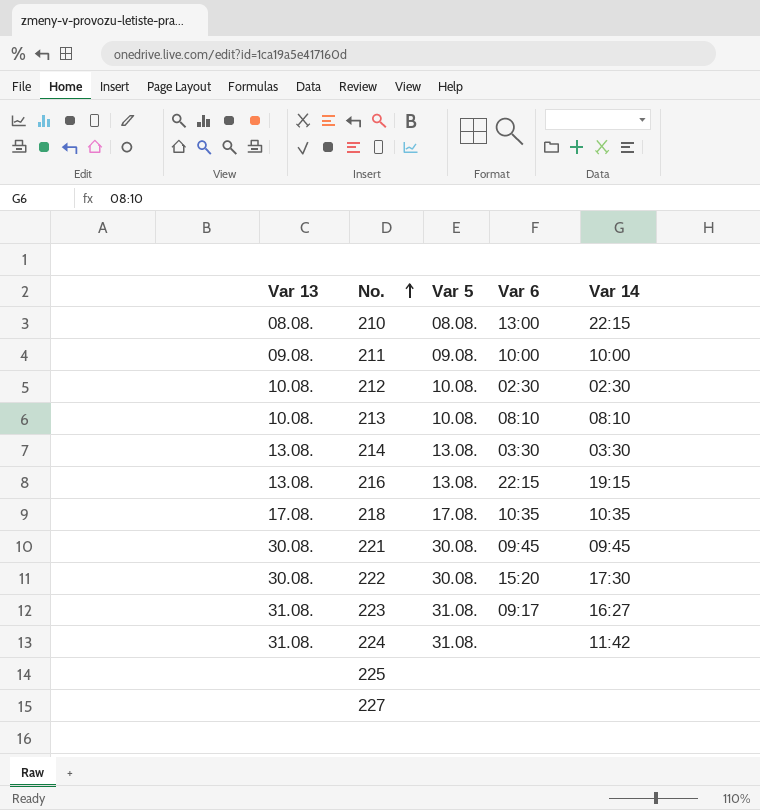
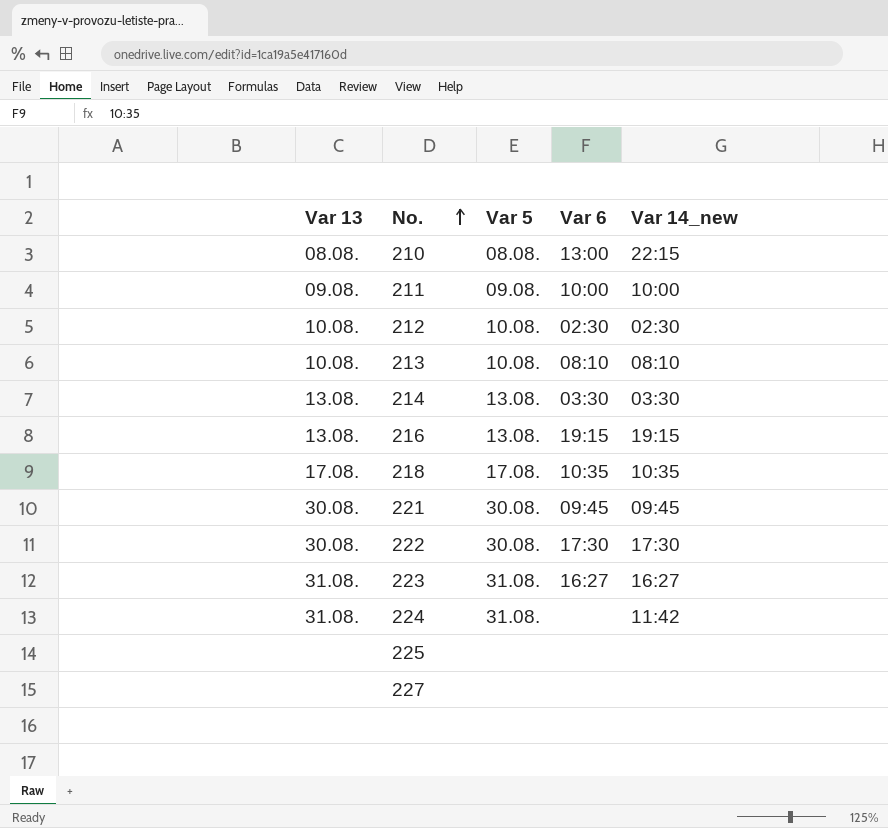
column name: Var 14 -> Var 14_new
216 | Var 6: 22:15 -> 19:15
222 | Var 6: 15:20 -> 17:30
223 | Var 6: 09:17 -> 16:27

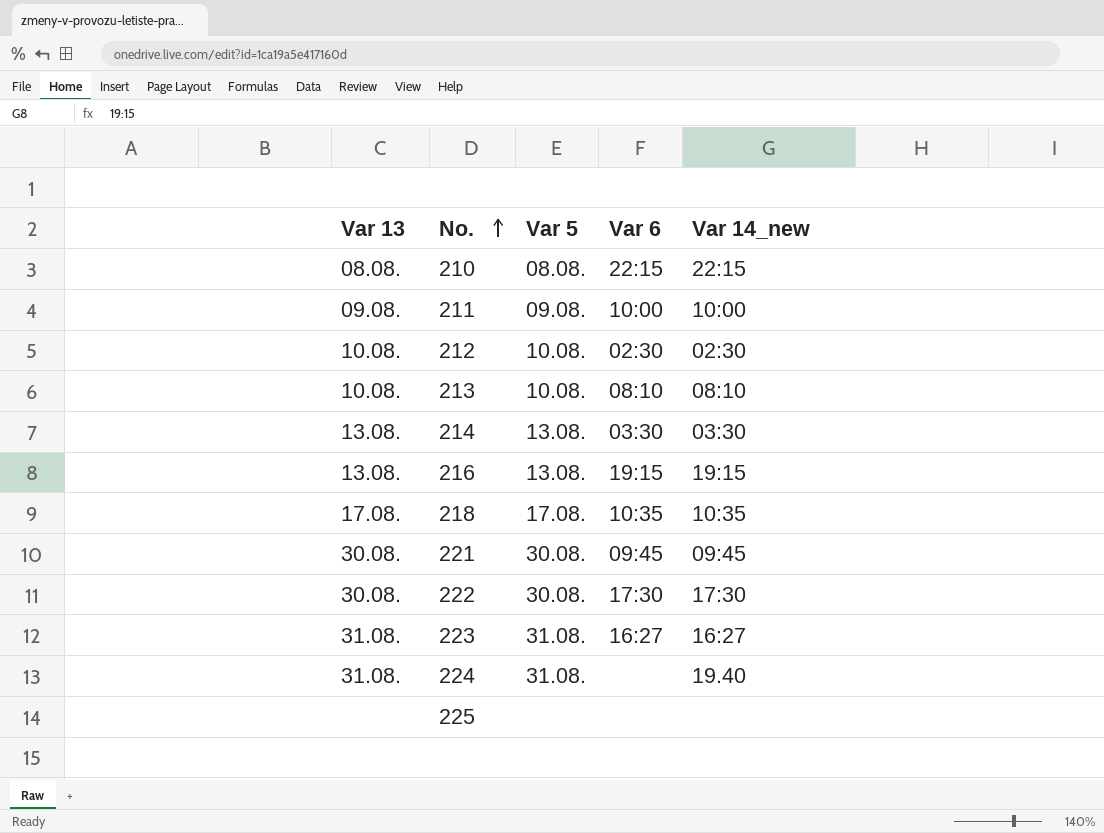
row 227: none | none | none | none -> none
210 | Var 6: 13:00 -> 22:15
224 | Var 14_new: 11:42 -> 19.40

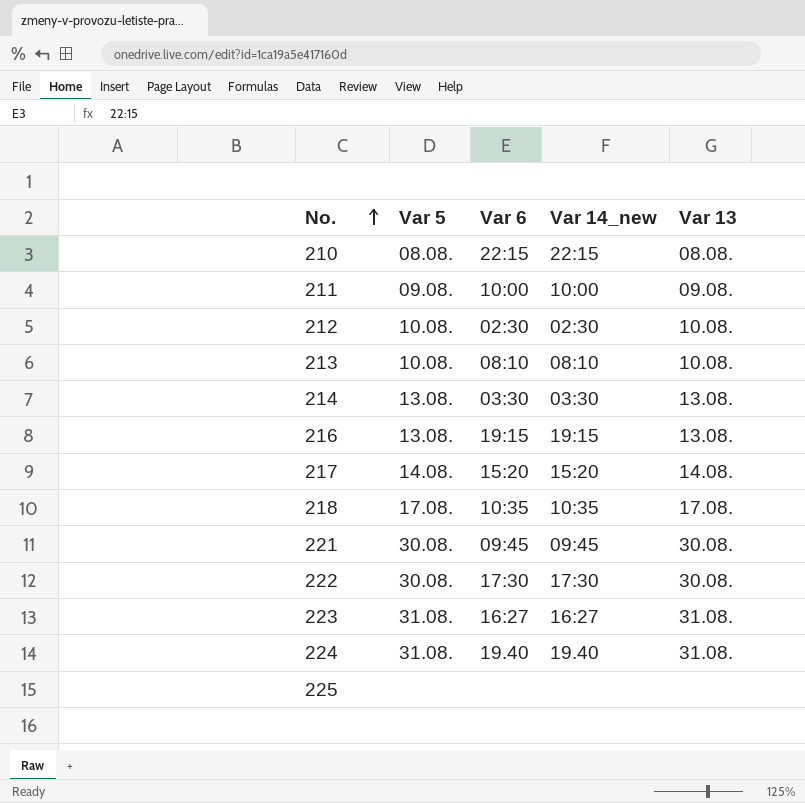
column Var 13 | position: 1 -> 5
row 217: none -> 14.08. | 15:20 | 15:20 | 14.08.
224 | Var 6: none -> 19.40

